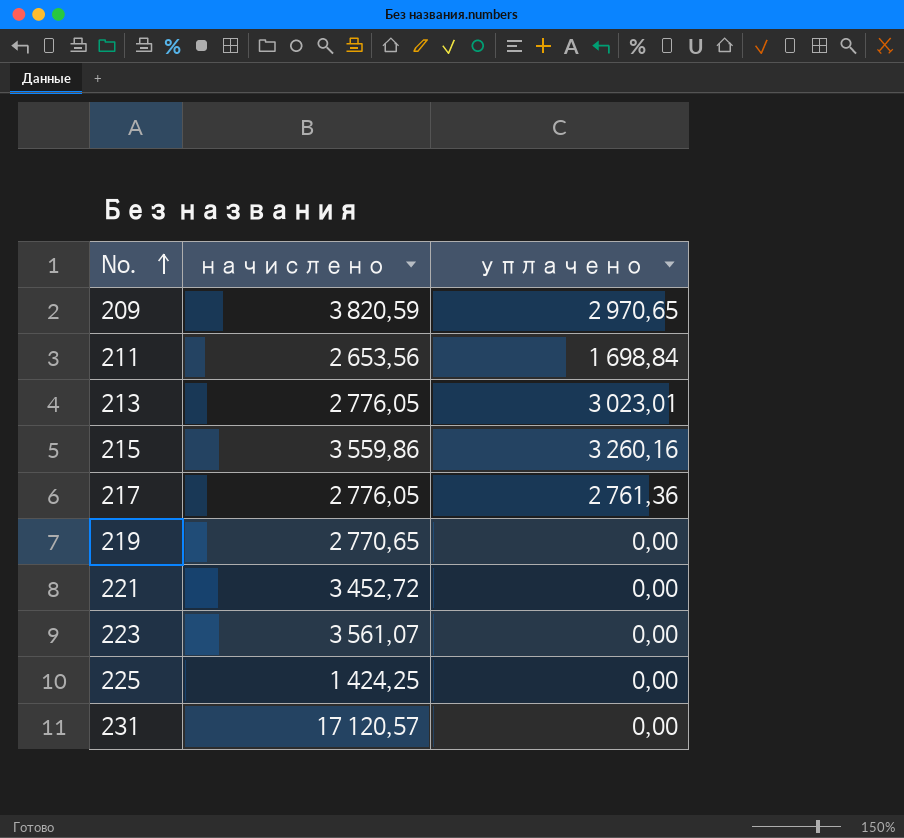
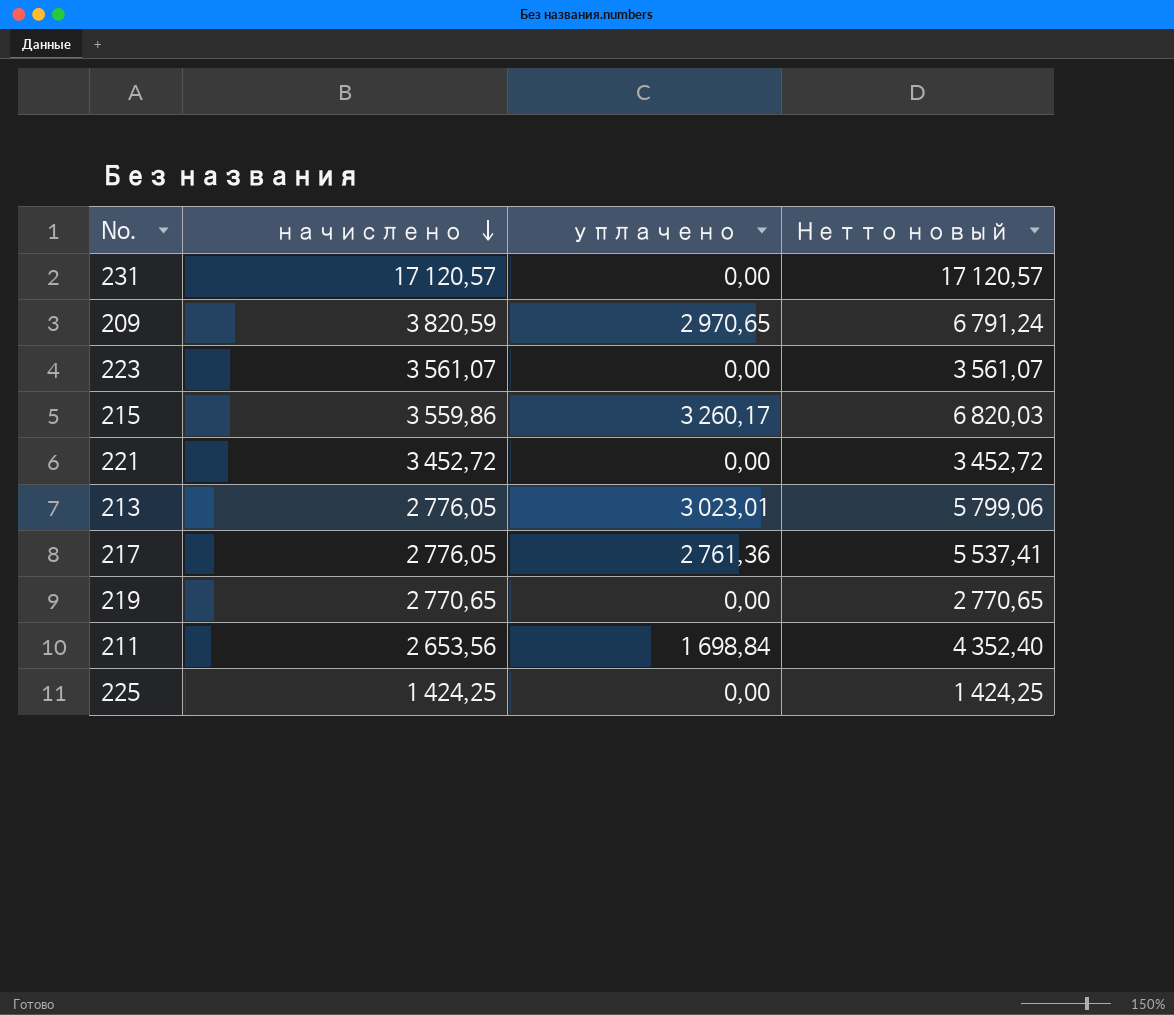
row order: No. ascending -> начислено descending
column Нетто новый | formula: none -> [начислено] + [уплачено]
215 | уплачено: 3 260,16 -> 3 260,17

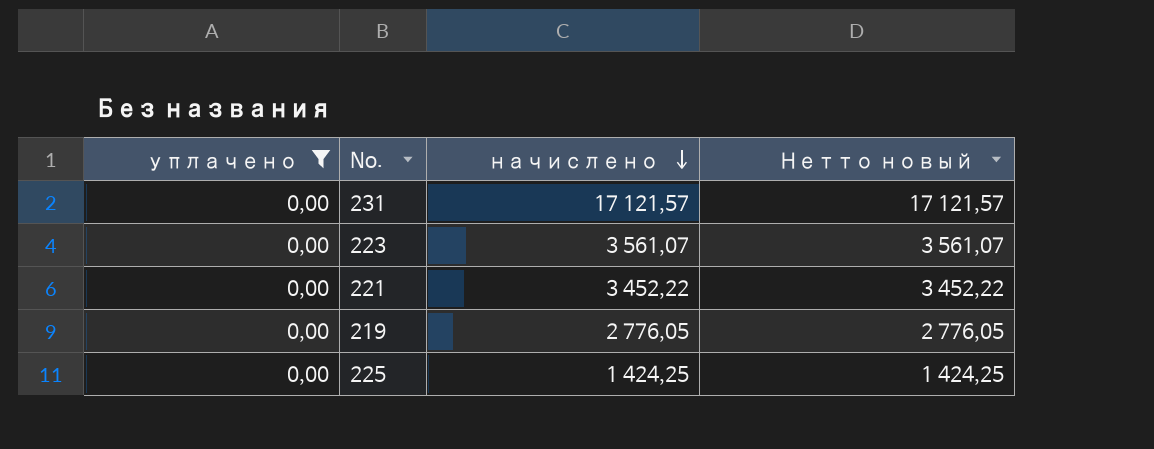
filter: none -> уплачено = 0,00
column уплачено | position: 3 -> 1
231 | начислено: 17 120,57 -> 17 121,57
231 | Нетто новый: 17 120,57 -> 17 121,57
221 | начислено: 3 452,72 -> 3 452,22
221 | Нетто новый: 3 452,72 -> 3 452,22
219 | начислено: 2 770,65 -> 2 776,05
219 | Нетто новый: 2 770,65 -> 2 776,05

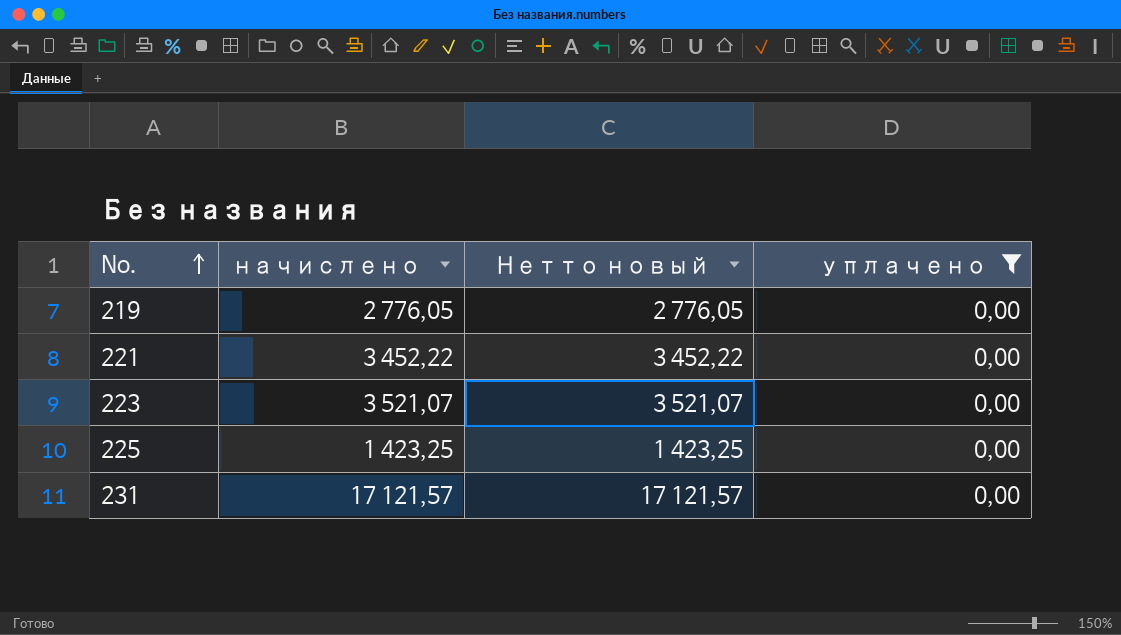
row order: начислено descending -> No. ascending
column уплачено | position: 1 -> 4
223 | начислено: 3 561,07 -> 3 521,07
223 | Нетто новый: 3 561,07 -> 3 521,07
225 | начислено: 1 424,25 -> 1 423,25
225 | Нетто новый: 1 424,25 -> 1 423,25

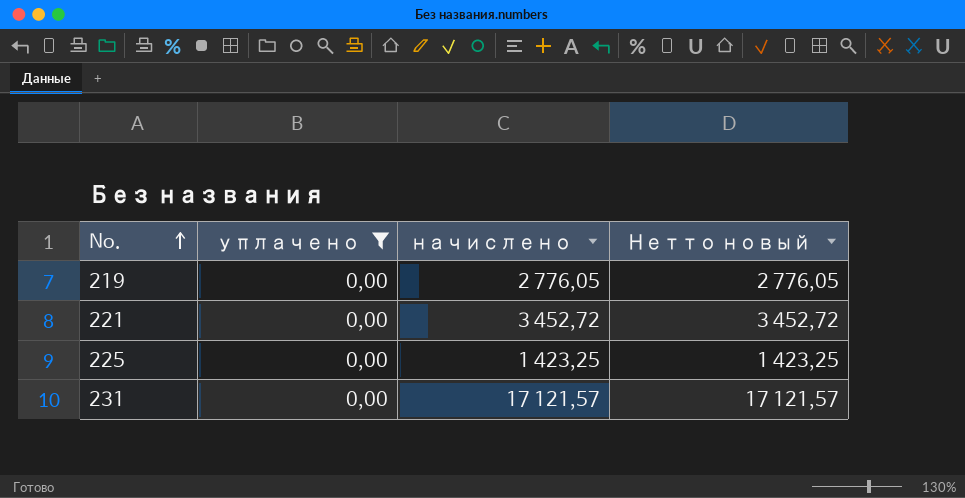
column уплачено | position: 4 -> 2
row 223: 3 521,07 | 3 521,07 | 0,00 -> none
221 | начислено: 3 452,22 -> 3 452,72
221 | Нетто новый: 3 452,22 -> 3 452,72

